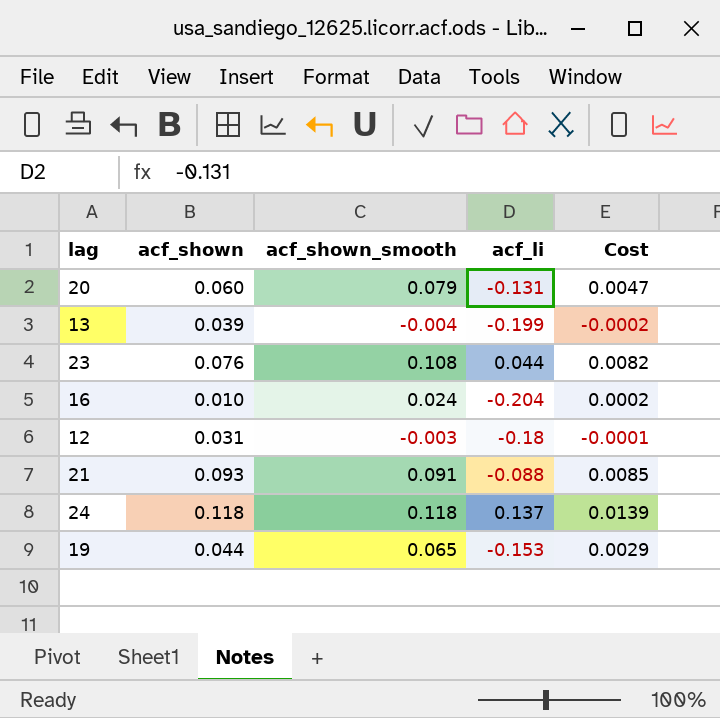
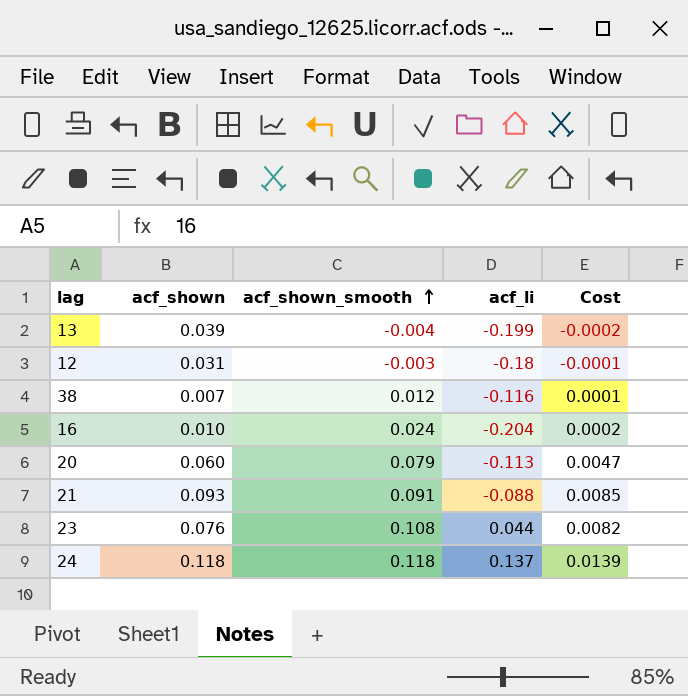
row order: none -> acf_shown_smooth ascending
row 19: 0.044 | 0.065 | -0.153 | 0.0029 -> none
row 38: none -> 0.007 | 0.012 | -0.116 | 0.0001
20 | acf_li: -0.131 -> -0.113

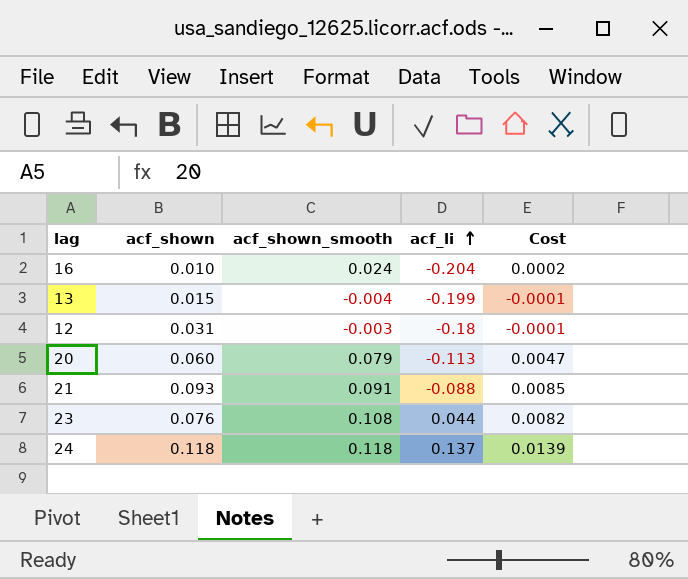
row order: acf_shown_smooth ascending -> acf_li ascending
row 38: 0.007 | 0.012 | -0.116 | 0.0001 -> none
13 | acf_shown: 0.039 -> 0.015
13 | Cost: -0.0002 -> -0.0001

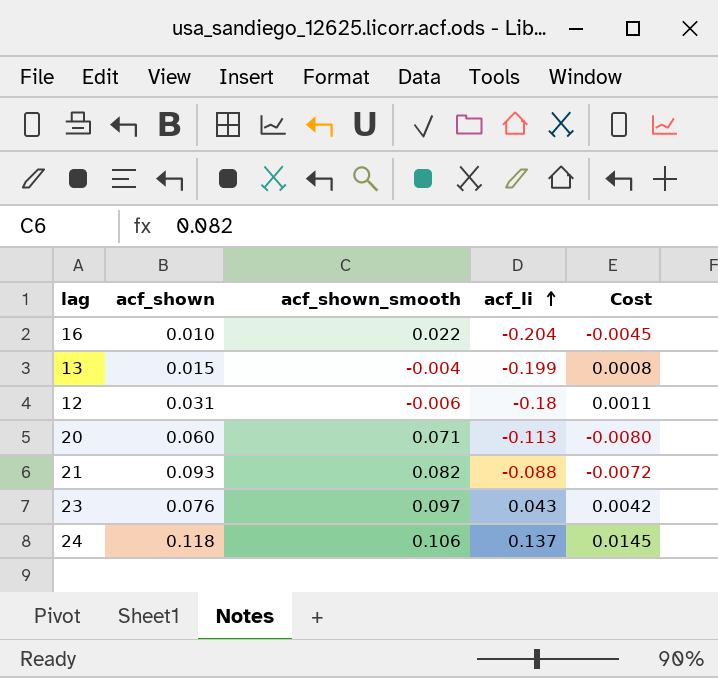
column Cost | formula: [acf_shown] * [acf_shown_smooth] -> [acf_shown_smooth] * [acf_li]
16 | acf_shown_smooth: 0.024 -> 0.022
12 | acf_shown_smooth: -0.003 -> -0.006
20 | acf_shown_smooth: 0.079 -> 0.071
21 | acf_shown_smooth: 0.091 -> 0.082
23 | acf_shown_smooth: 0.108 -> 0.097
23 | acf_li: 0.044 -> 0.043
24 | acf_shown_smooth: 0.118 -> 0.106

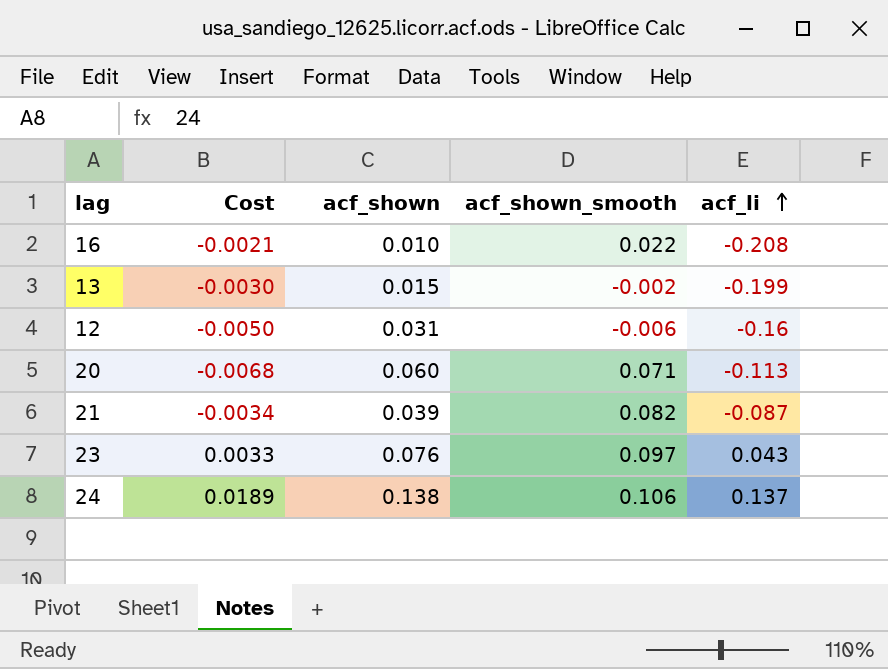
column Cost | formula: [acf_shown_smooth] * [acf_li] -> [acf_shown] * [acf_li]
column Cost | position: 5 -> 2
16 | acf_li: -0.204 -> -0.208
13 | acf_shown_smooth: -0.004 -> -0.002
12 | acf_li: -0.18 -> -0.16
21 | acf_shown: 0.093 -> 0.039
21 | acf_li: -0.088 -> -0.087
24 | acf_shown: 0.118 -> 0.138

